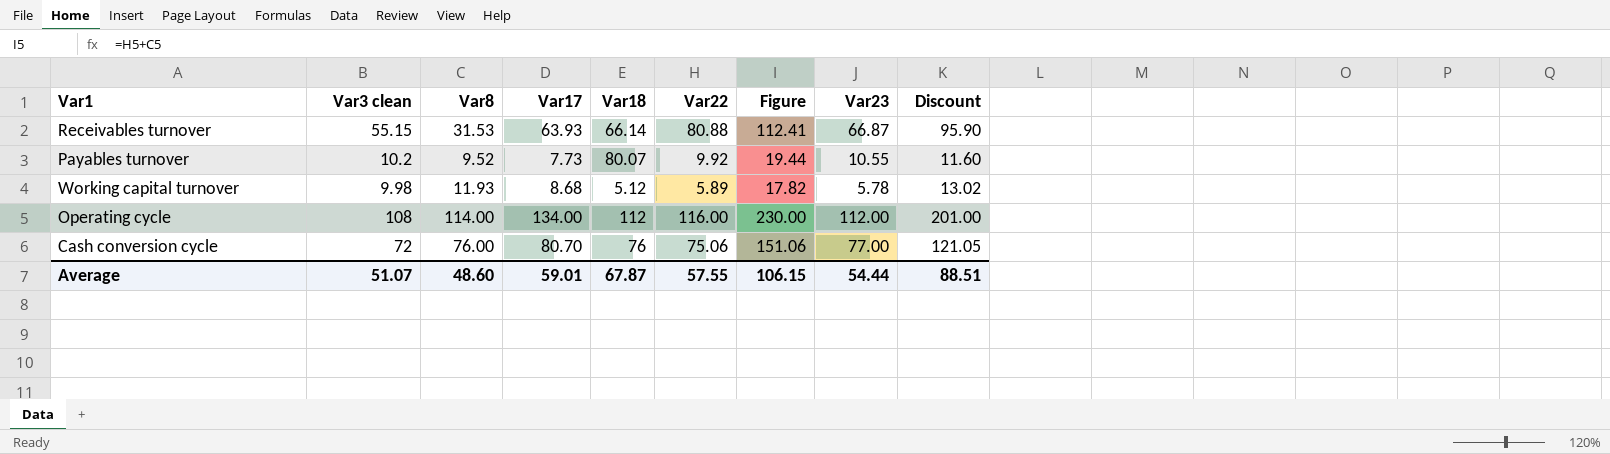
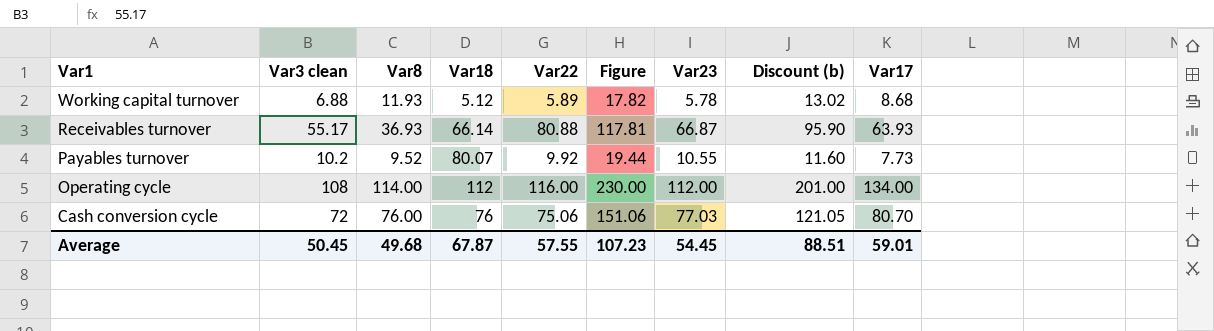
row order: none -> Var1 descending
column name: Discount -> Discount (b)
column Var17 | position: 4 -> 9
Working capital turnover | Var3 clean: 9.98 -> 6.88
Receivables turnover | Var3 clean: 55.15 -> 55.17
Receivables turnover | Var8: 31.53 -> 36.93
Receivables turnover | Figure: 112.41 -> 117.81
Cash conversion cycle | Var23: 77.00 -> 77.03
Average | Var3 clean: 51.07 -> 50.45
Average | Var8: 48.60 -> 49.68
Average | Figure: 106.15 -> 107.23
Average | Var23: 54.44 -> 54.45

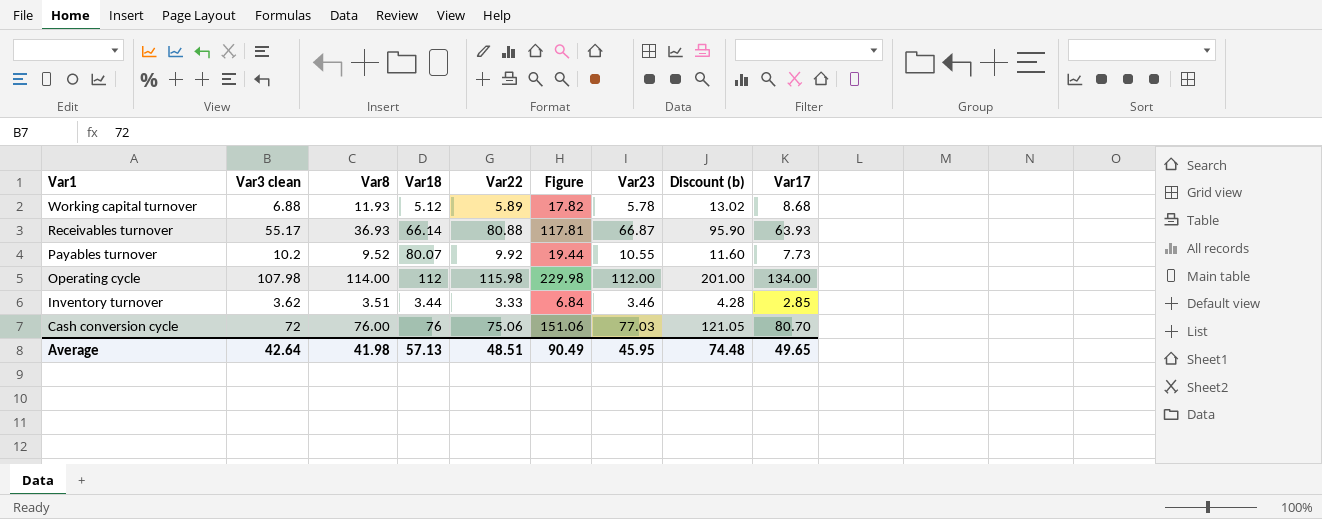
Operating cycle | Var3 clean: 108 -> 107.98
Operating cycle | Var22: 116.00 -> 115.98
Operating cycle | Figure: 230.00 -> 229.98
row Inventory turnover: none -> 3.62 | 3.51 | 3.44 | 3.33 | 6.84 | 3.46 | 4.28 | 2.85
Average | Var3 clean: 50.45 -> 42.64
Average | Var8: 49.68 -> 41.98
Average | Var18: 67.87 -> 57.13
Average | Var22: 57.55 -> 48.51
Average | Figure: 107.23 -> 90.49
Average | Var23: 54.45 -> 45.95
Average | Discount (b): 88.51 -> 74.48
Average | Var17: 59.01 -> 49.65

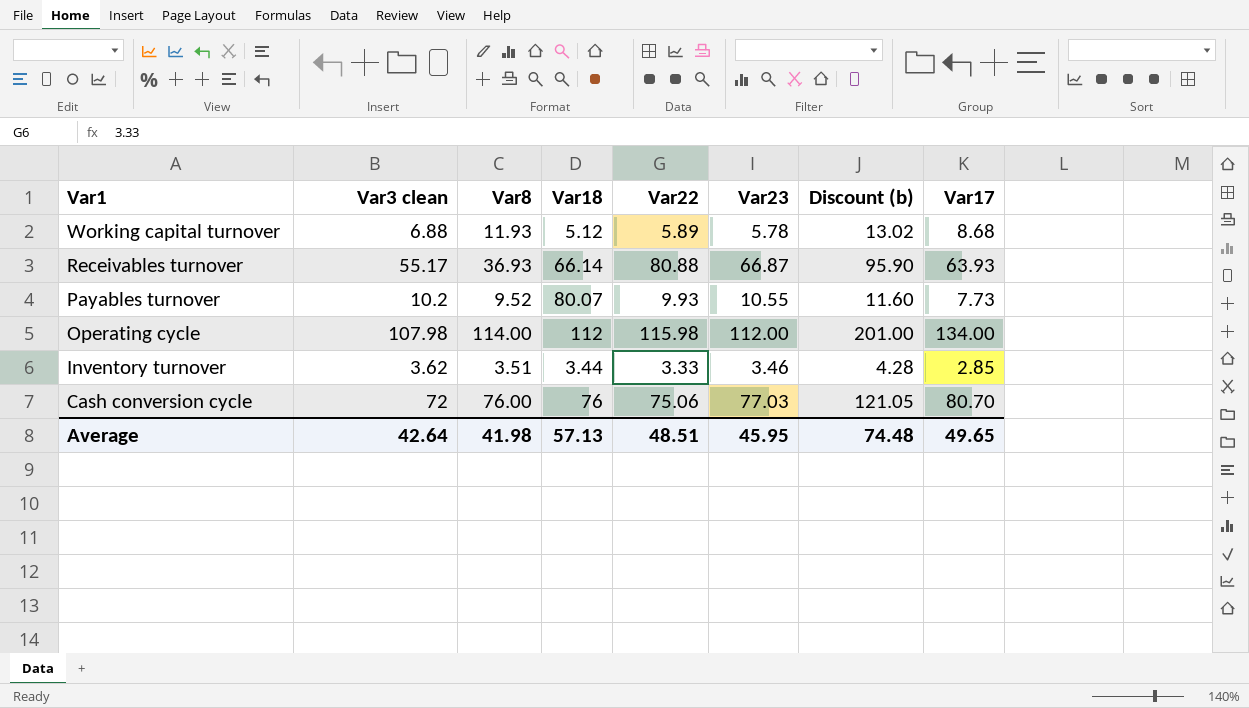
column Figure | formula: [Var8] + [Var22] -> none
Payables turnover | Var22: 9.92 -> 9.93

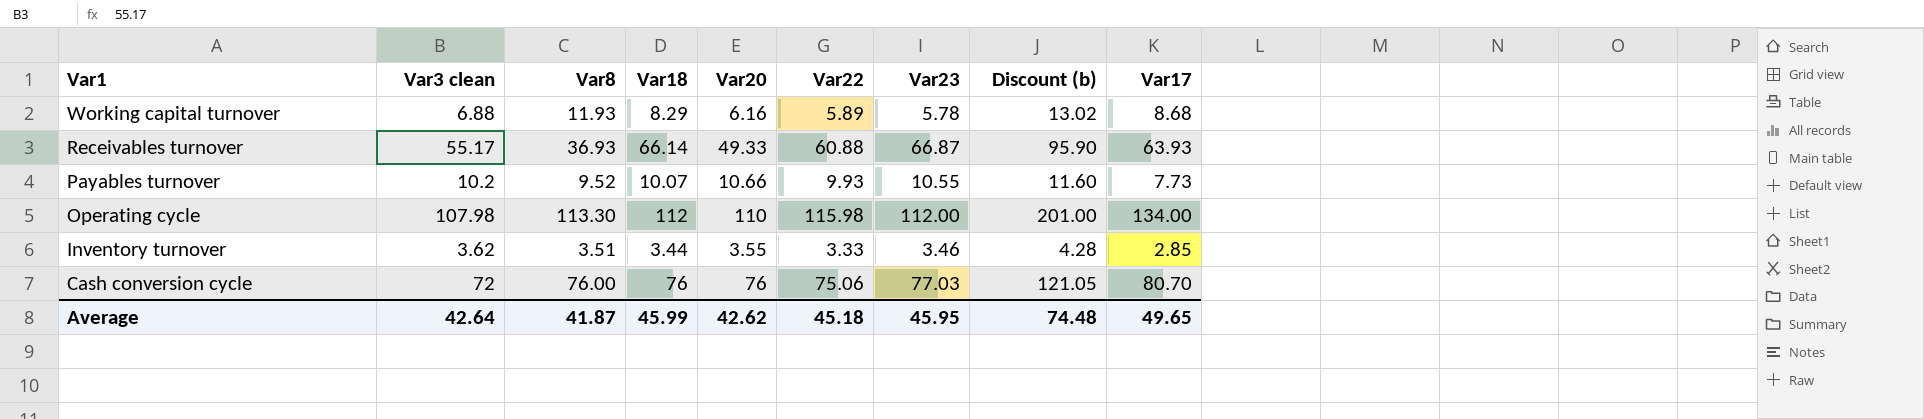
column Var20 | position: none -> 5
Working capital turnover | Var18: 5.12 -> 8.29
Receivables turnover | Var22: 80.88 -> 60.88
Payables turnover | Var18: 80.07 -> 10.07
Operating cycle | Var8: 114.00 -> 113.30
Average | Var8: 41.98 -> 41.87
Average | Var18: 57.13 -> 45.99
Average | Var22: 48.51 -> 45.18

